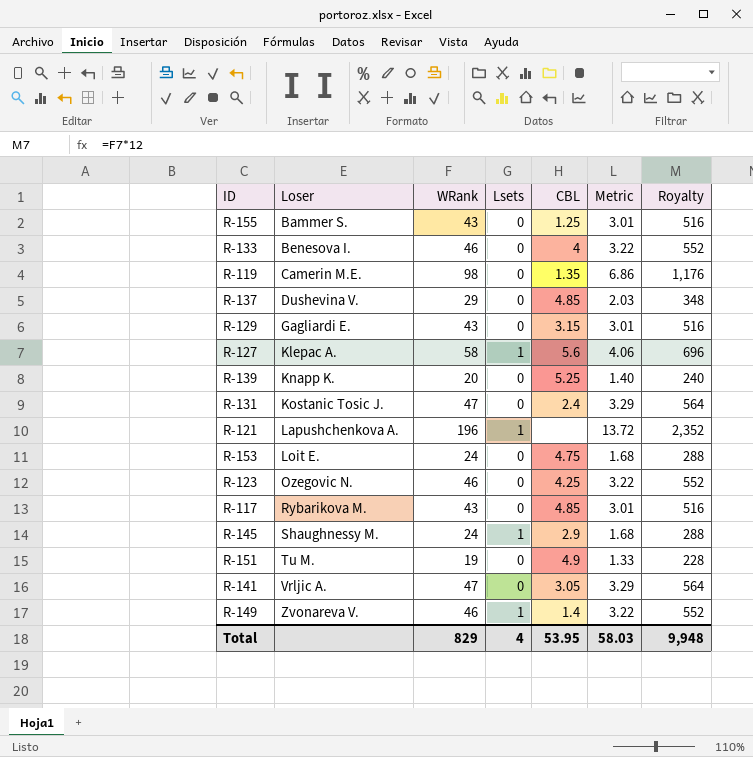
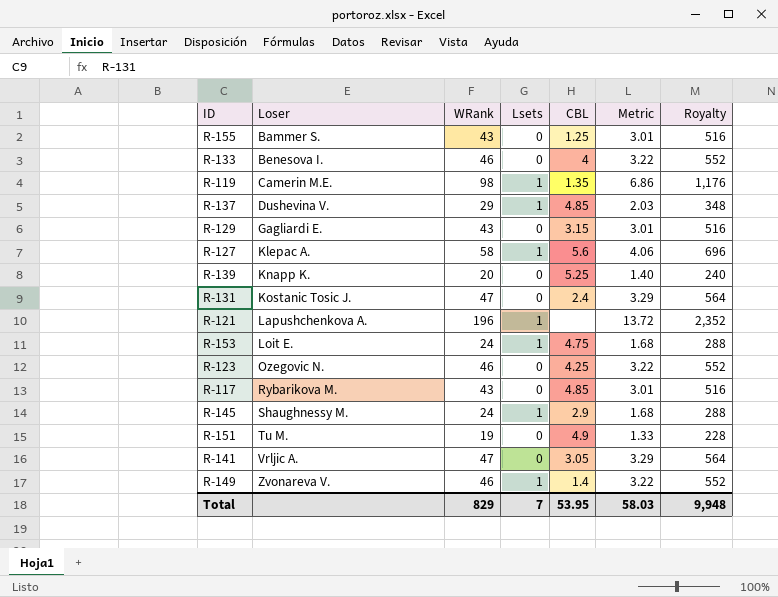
R-119 | Lsets: 0 -> 1
R-137 | Lsets: 0 -> 1
R-153 | Lsets: 0 -> 1
Total | Lsets: 4 -> 7

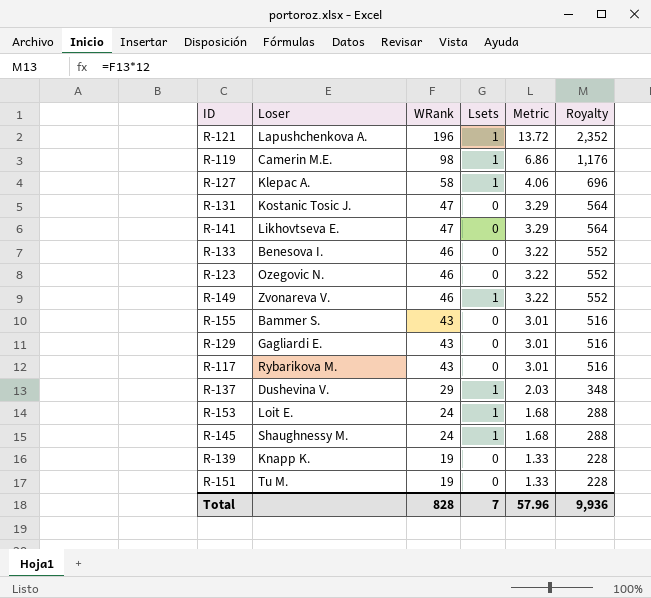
row order: Loser ascending -> WRank descending
column CBL | position: 5 -> none
R-141 | Loser: Vrljic A. -> Likhovtseva E.
R-139 | WRank: 20 -> 19
R-139 | Metric: 1.40 -> 1.33
R-139 | Royalty: 240 -> 228
Total | WRank: 829 -> 828
Total | Metric: 58.03 -> 57.96
Total | Royalty: 9,948 -> 9,936

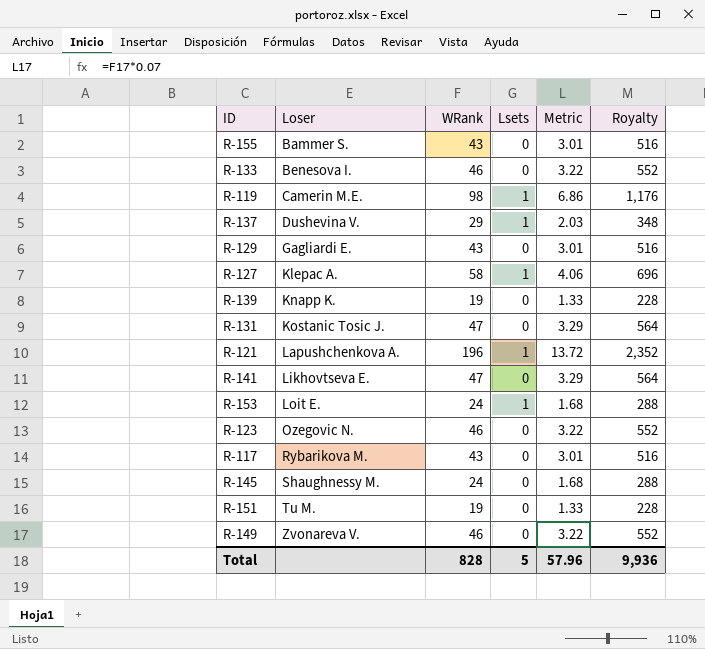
row order: WRank descending -> Loser ascending
R-145 | Lsets: 1 -> 0
R-149 | Lsets: 1 -> 0
Total | Lsets: 7 -> 5

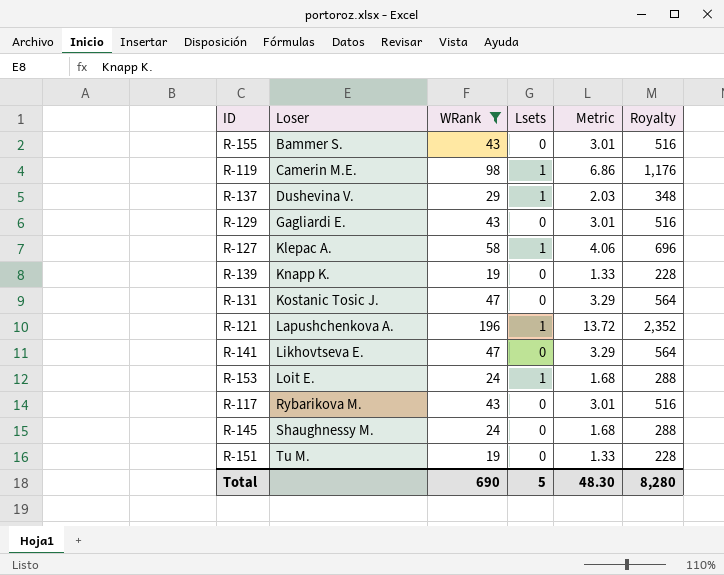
filter: none -> WRank != 46
Total | WRank: 828 -> 690
Total | Metric: 57.96 -> 48.30
Total | Royalty: 9,936 -> 8,280

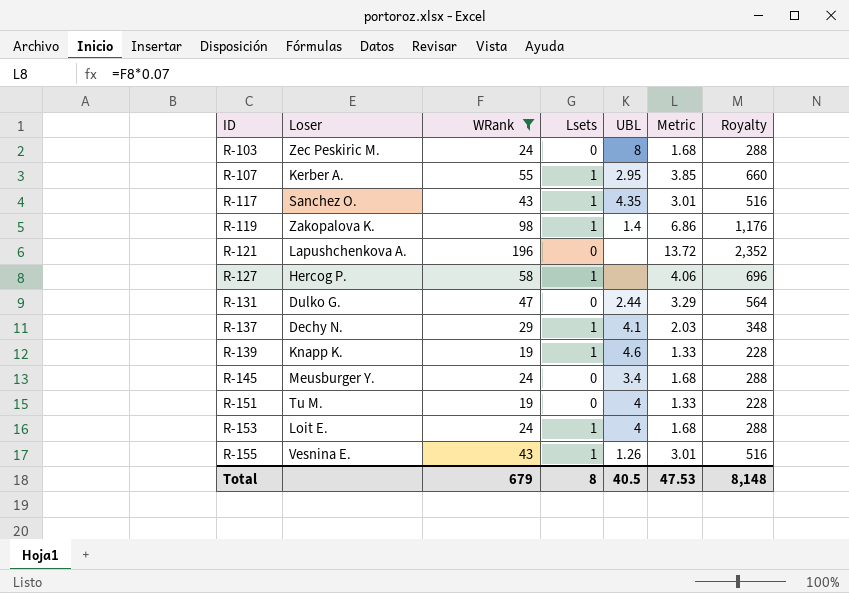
row order: Loser ascending -> ID ascending
column UBL | position: none -> 5
row R-129: Gagliardi E. | 43 | 0 | 3.01 | 516 -> none
row R-141: Likhovtseva E. | 47 | 0 | 3.29 | 564 -> none
row R-103: none -> Zec Peskiric M. | 24 | 0 | 8 | 1.68 | 288
row R-107: none -> Kerber A. | 55 | 1 | 2.95 | 3.85 | 660
R-117 | Loser: Rybarikova M. -> Sanchez O.
R-117 | Lsets: 0 -> 1
R-119 | Loser: Camerin M.E. -> Zakopalova K.
R-121 | Lsets: 1 -> 0
R-127 | Loser: Klepac A. -> Hercog P.
R-131 | Loser: Kostanic Tosic J. -> Dulko G.
R-137 | Loser: Dushevina V. -> Dechy N.
R-139 | Lsets: 0 -> 1
R-145 | Loser: Shaughnessy M. -> Meusburger Y.
R-155 | Loser: Bammer S. -> Vesnina E.
R-155 | Lsets: 0 -> 1
Total | WRank: 690 -> 679
Total | Lsets: 5 -> 8
Total | Metric: 48.30 -> 47.53
Total | Royalty: 8,280 -> 8,148

